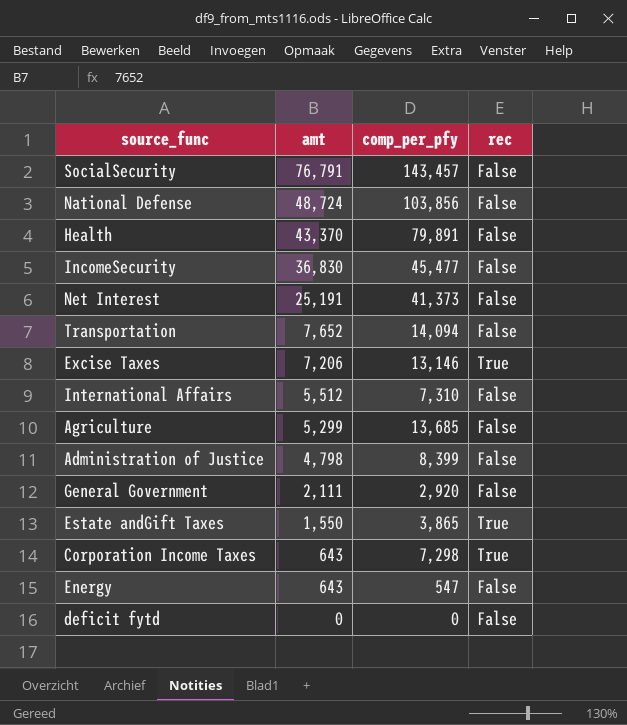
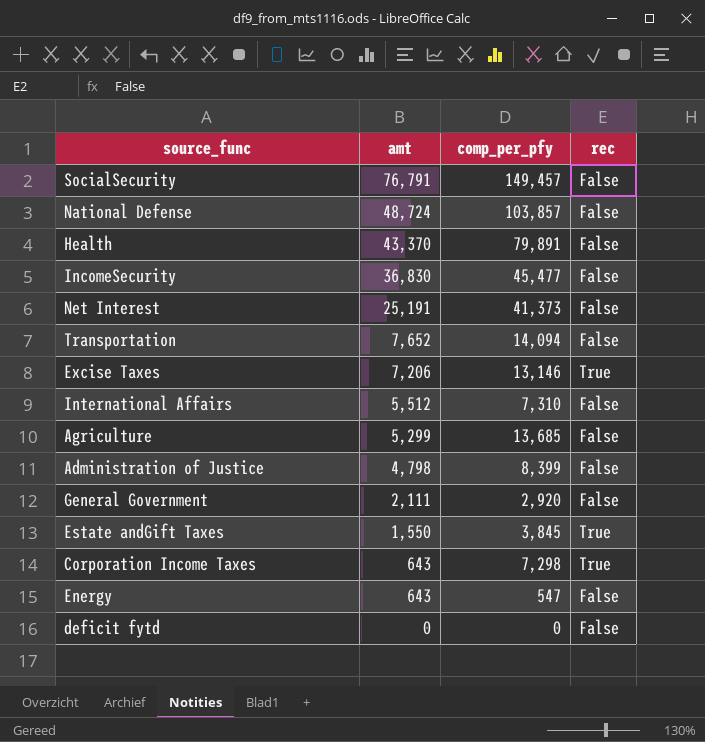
SocialSecurity | comp_per_pfy: 143,457 -> 149,457
National Defense | comp_per_pfy: 103,856 -> 103,857
Estate andGift Taxes | comp_per_pfy: 3,865 -> 3,845

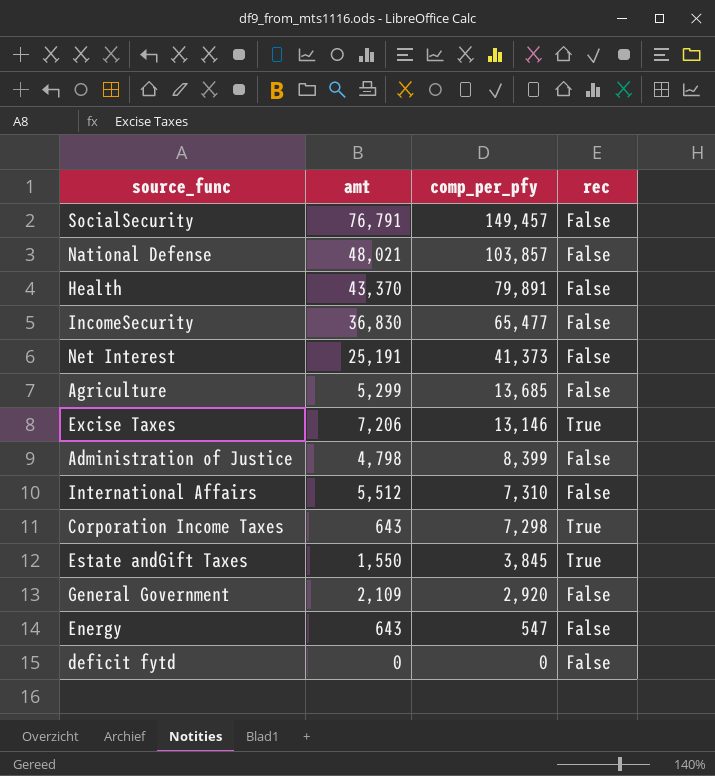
row order: amt descending -> comp_per_pfy descending
row Transportation: 7,652 | 14,094 | False -> none
National Defense | amt: 48,724 -> 48,021
IncomeSecurity | comp_per_pfy: 45,477 -> 65,477
General Government | amt: 2,111 -> 2,109

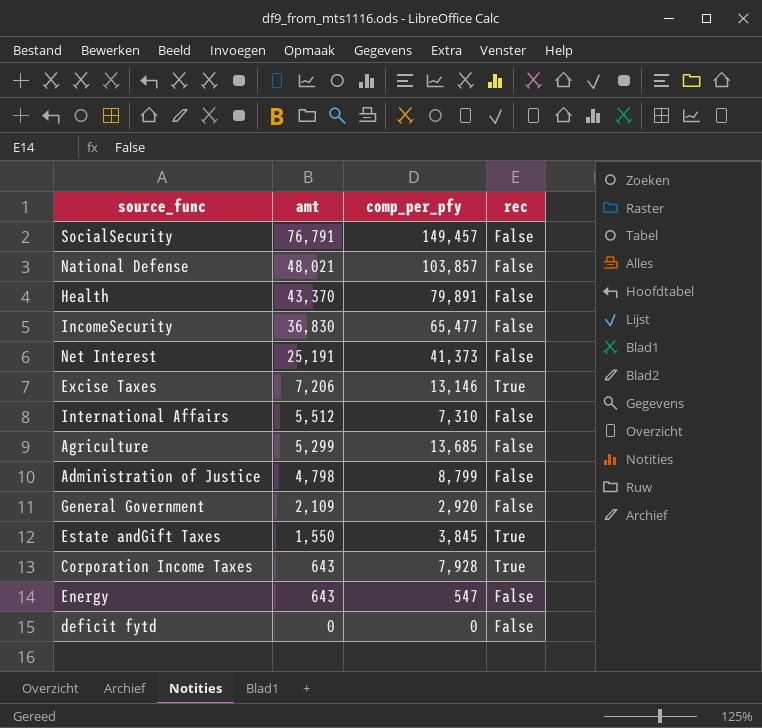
row order: comp_per_pfy descending -> amt descending
Administration of Justice | comp_per_pfy: 8,399 -> 8,799
Corporation Income Taxes | comp_per_pfy: 7,298 -> 7,928

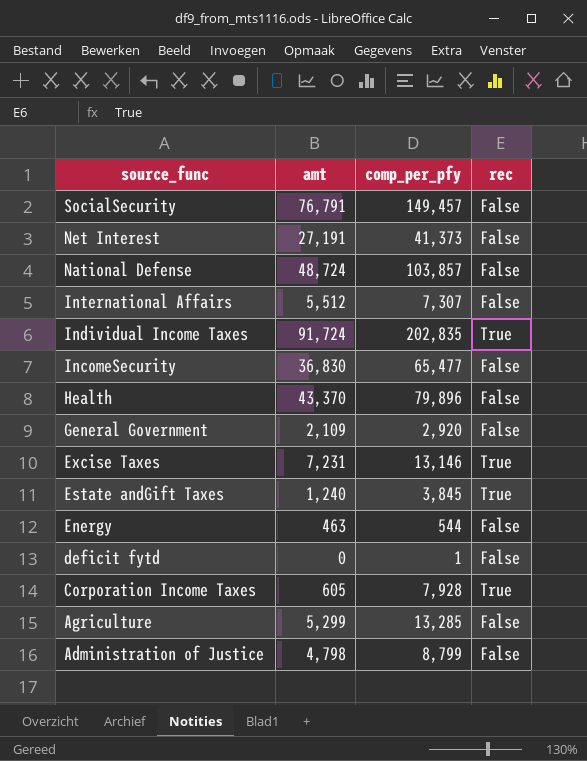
row order: amt descending -> source_func descending
Net Interest | amt: 25,191 -> 27,191
National Defense | amt: 48,021 -> 48,724
International Affairs | comp_per_pfy: 7,310 -> 7,307
row Individual Income Taxes: none -> 91,724 | 202,835 | True
Health | comp_per_pfy: 79,891 -> 79,896
Excise Taxes | amt: 7,206 -> 7,231
Estate andGift Taxes | amt: 1,550 -> 1,240
Energy | amt: 643 -> 463
Energy | comp_per_pfy: 547 -> 544
deficit fytd | comp_per_pfy: 0 -> 1
Corporation Income Taxes | amt: 643 -> 605
Agriculture | comp_per_pfy: 13,685 -> 13,285

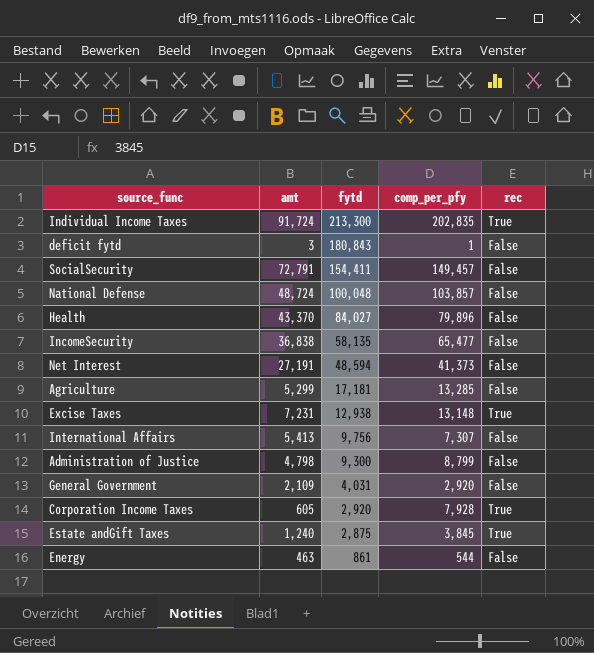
row order: source_func descending -> fytd descending
column fytd | position: none -> 3
deficit fytd | amt: 0 -> 3
SocialSecurity | amt: 76,791 -> 72,791
IncomeSecurity | amt: 36,830 -> 36,838
Excise Taxes | comp_per_pfy: 13,146 -> 13,148
International Affairs | amt: 5,512 -> 5,413

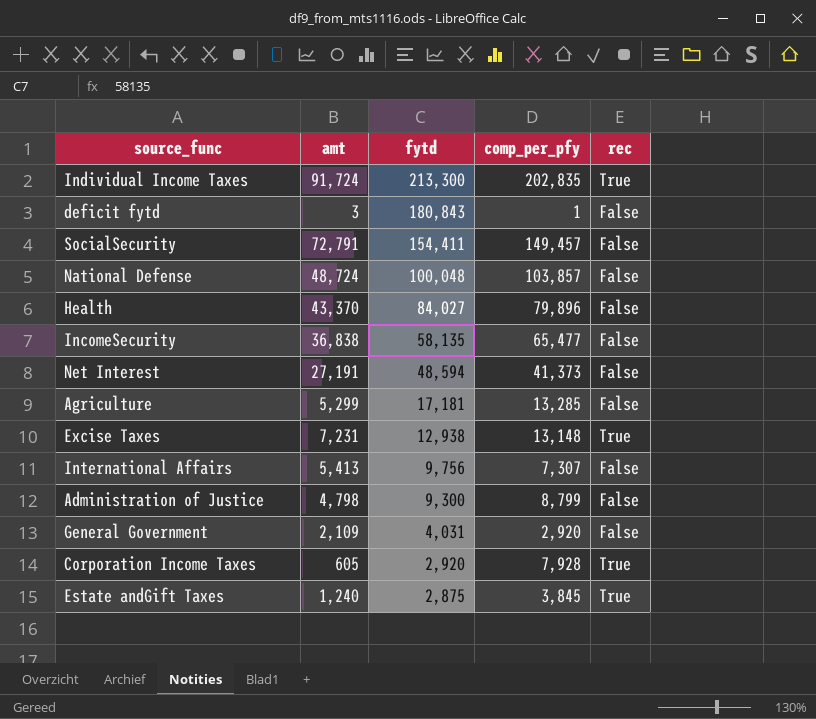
row Energy: 463 | 861 | 544 | False -> none

